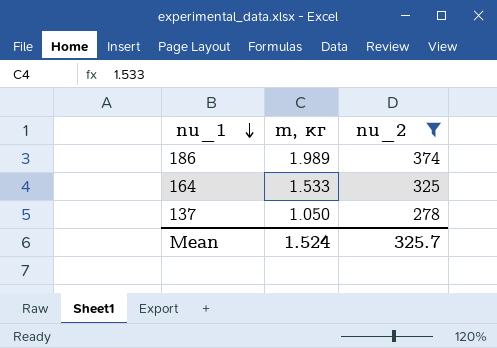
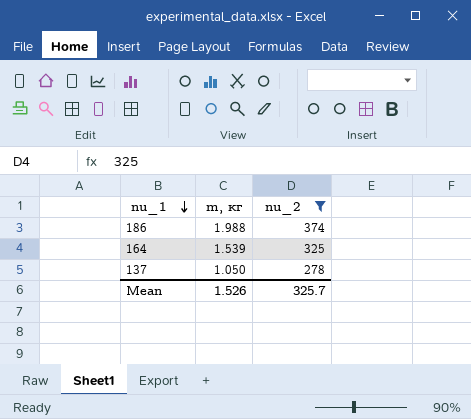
186 | m, кг: 1.989 -> 1.988
164 | m, кг: 1.533 -> 1.539
Mean | m, кг: 1.524 -> 1.526

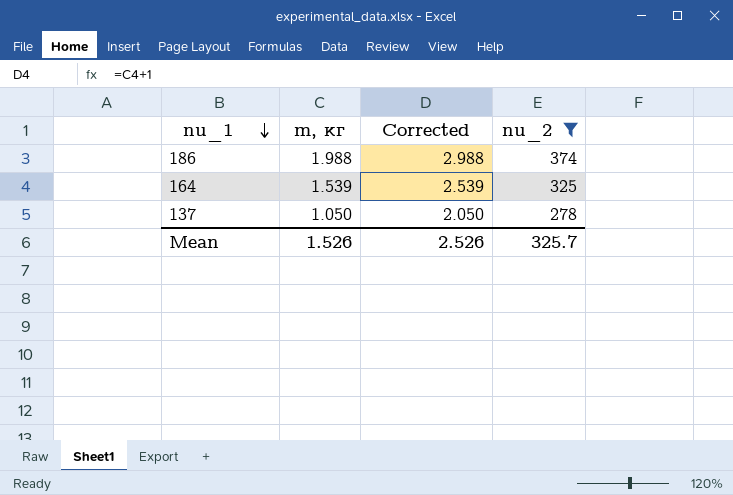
column Corrected | formula: none -> [m, кг] + 1

